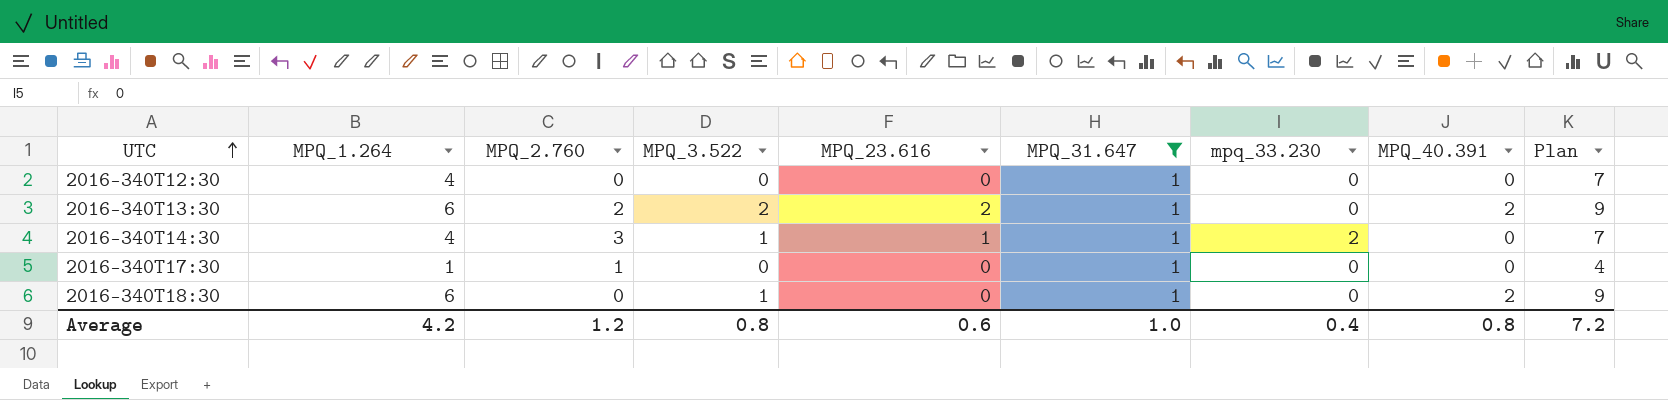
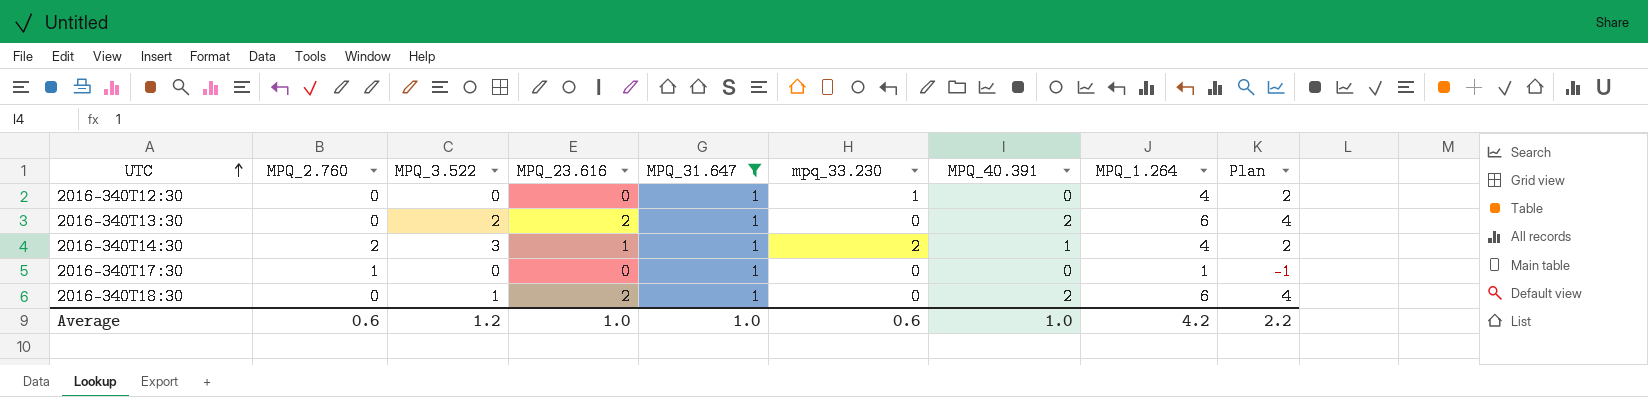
column MPQ_1.264 | position: 2 -> 8
column Plan | formula: [MPQ_1.264] + 3 -> [MPQ_1.264] - 2
2016-340T12:30 | mpq_33.230: 0 -> 1
2016-340T13:30 | MPQ_2.760: 2 -> 0
2016-340T14:30 | MPQ_2.760: 3 -> 2
2016-340T14:30 | MPQ_3.522: 1 -> 3
2016-340T14:30 | MPQ_40.391: 0 -> 1
2016-340T18:30 | MPQ_23.616: 0 -> 2
Average | MPQ_2.760: 1.2 -> 0.6
Average | MPQ_3.522: 0.8 -> 1.2
Average | MPQ_23.616: 0.6 -> 1.0
Average | mpq_33.230: 0.4 -> 0.6
Average | MPQ_40.391: 0.8 -> 1.0
Average | Plan: 7.2 -> 2.2

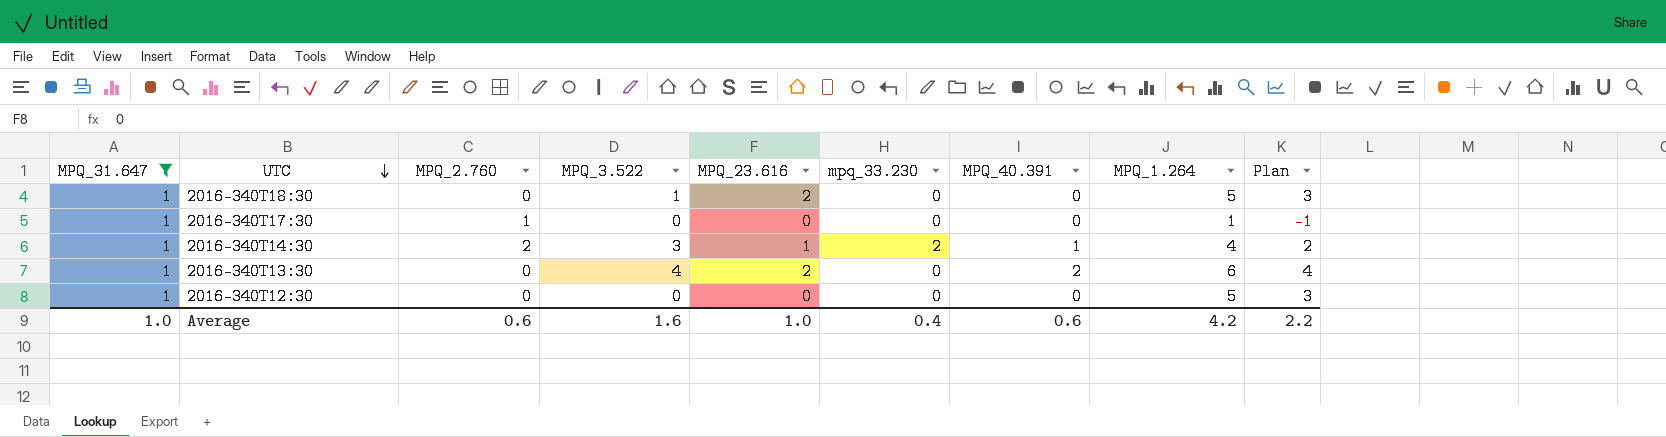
row order: UTC ascending -> UTC descending
column MPQ_31.647 | position: 5 -> 1
2016-340T18:30 | MPQ_40.391: 2 -> 0
2016-340T18:30 | MPQ_1.264: 6 -> 5
2016-340T18:30 | Plan: 4 -> 3
2016-340T13:30 | MPQ_3.522: 2 -> 4
2016-340T12:30 | mpq_33.230: 1 -> 0
2016-340T12:30 | MPQ_1.264: 4 -> 5
2016-340T12:30 | Plan: 2 -> 3
Average | MPQ_3.522: 1.2 -> 1.6
Average | mpq_33.230: 0.6 -> 0.4
Average | MPQ_40.391: 1.0 -> 0.6

